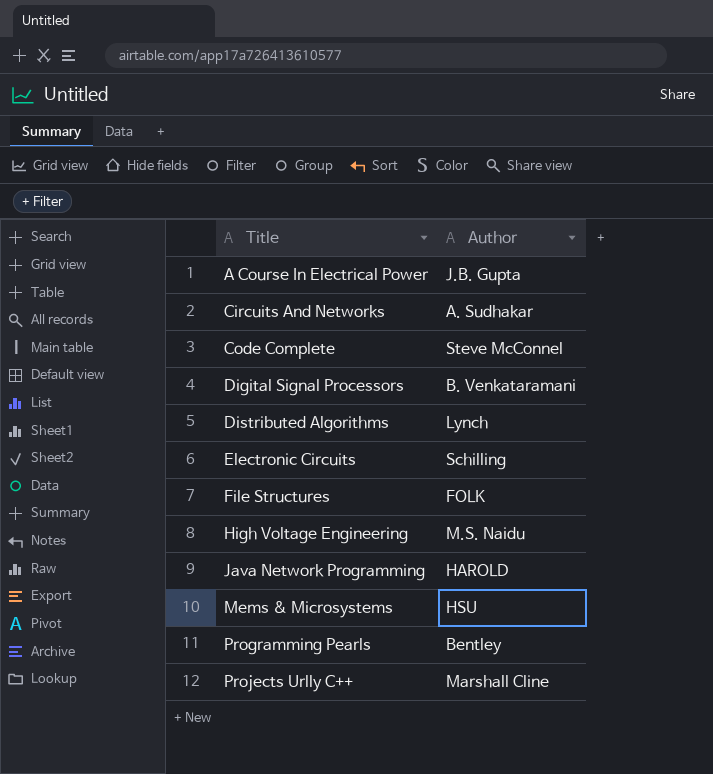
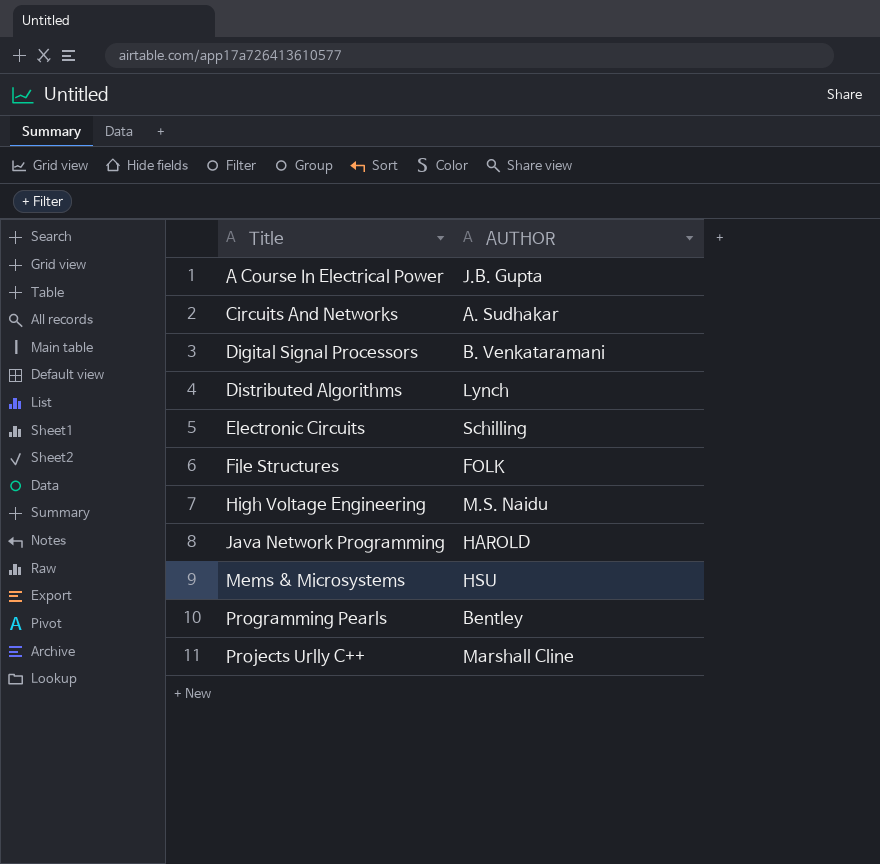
column name: Author -> AUTHOR
row Code Complete: Steve McConnel -> none

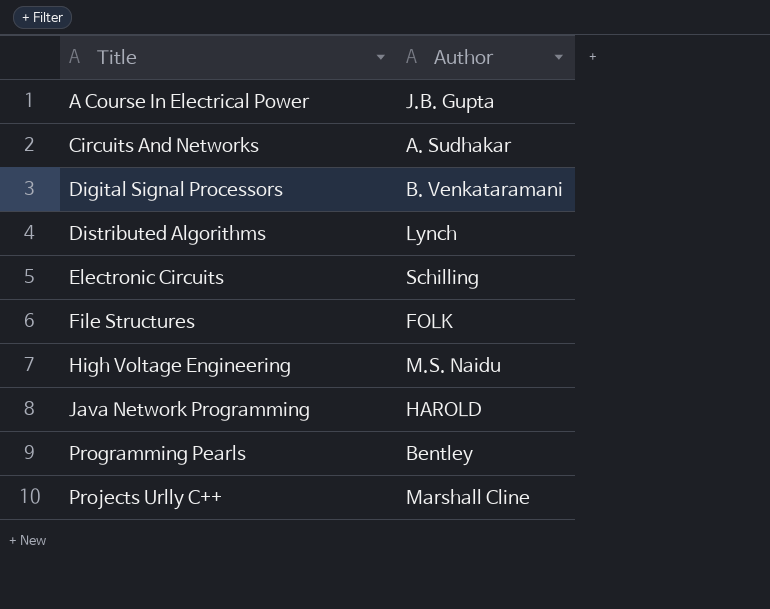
column name: AUTHOR -> Author
row Mems & Microsystems: HSU -> none

